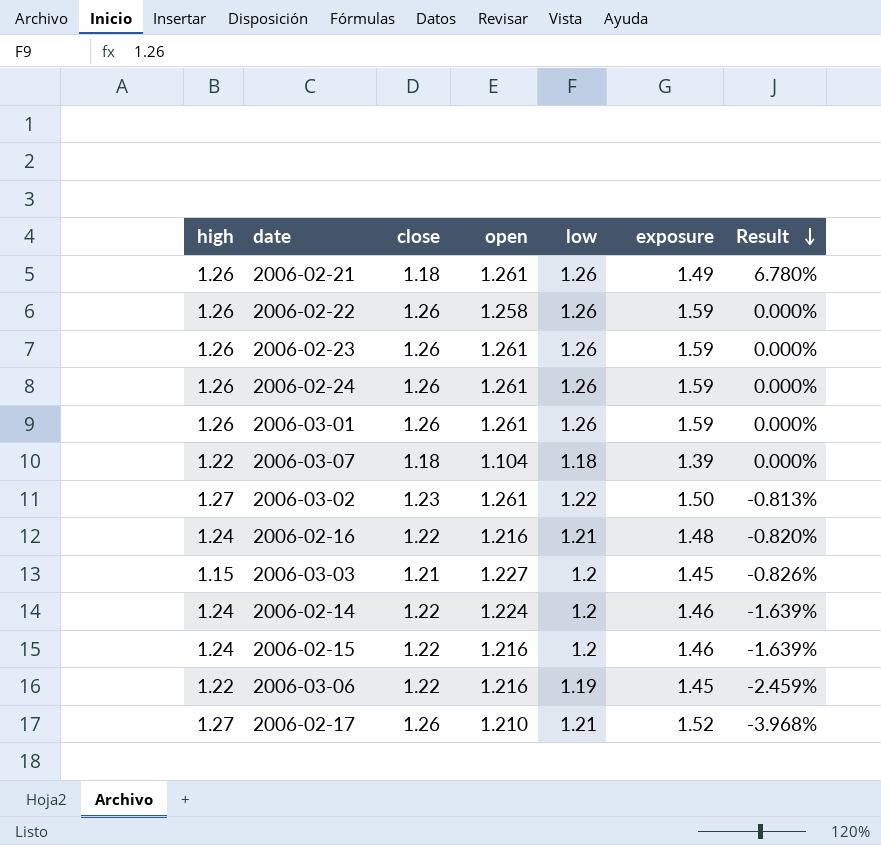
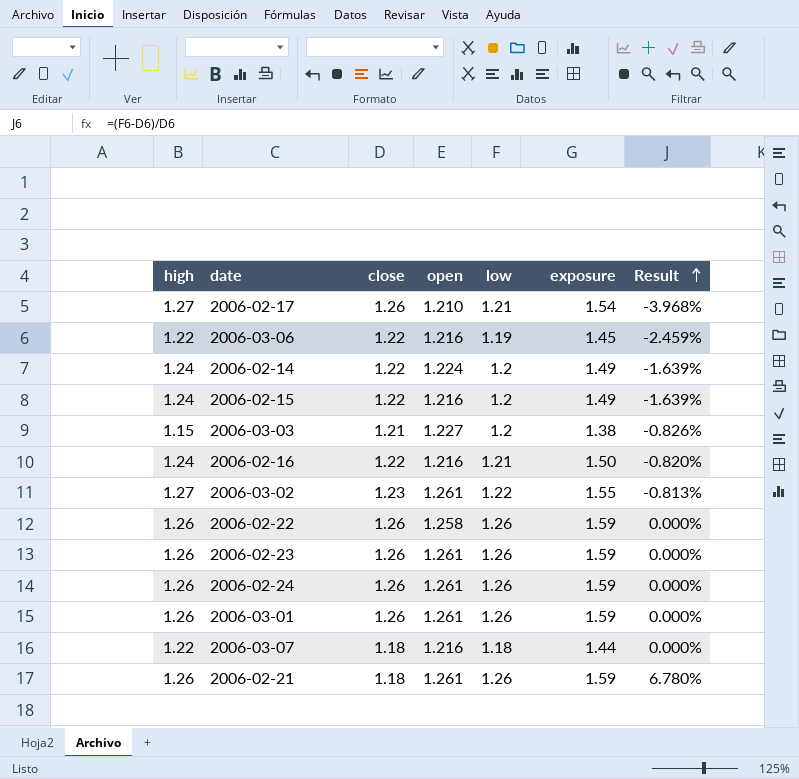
row order: Result descending -> Result ascending
column exposure | formula: [close] * [low] -> [high] * [low]
2006-03-07 | open: 1.104 -> 1.216

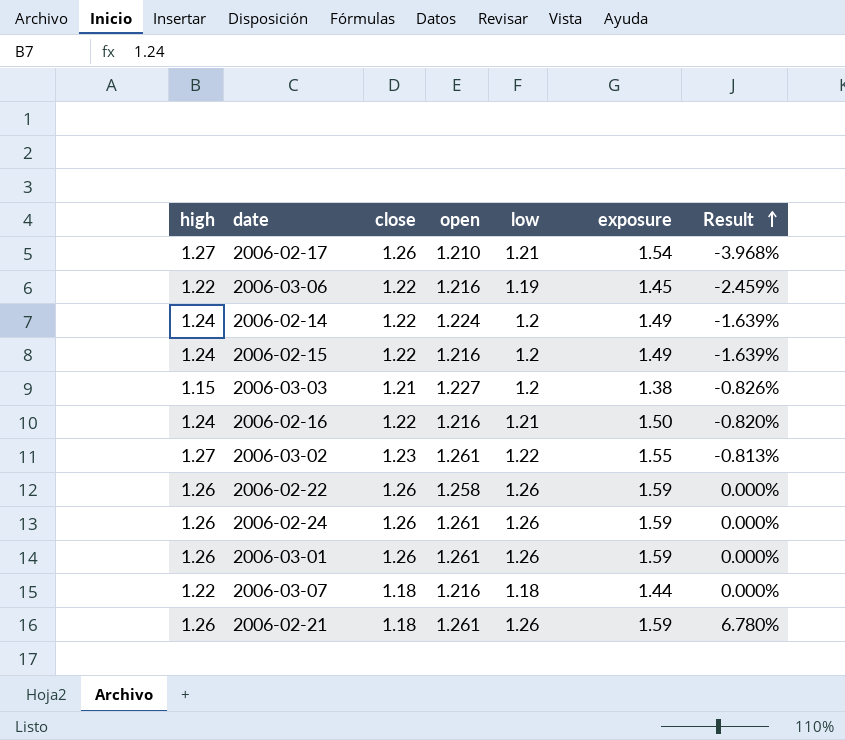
row 2006-02-23: 1.26 | 1.26 | 1.261 | 1.26 | 1.59 | 0.000% -> none

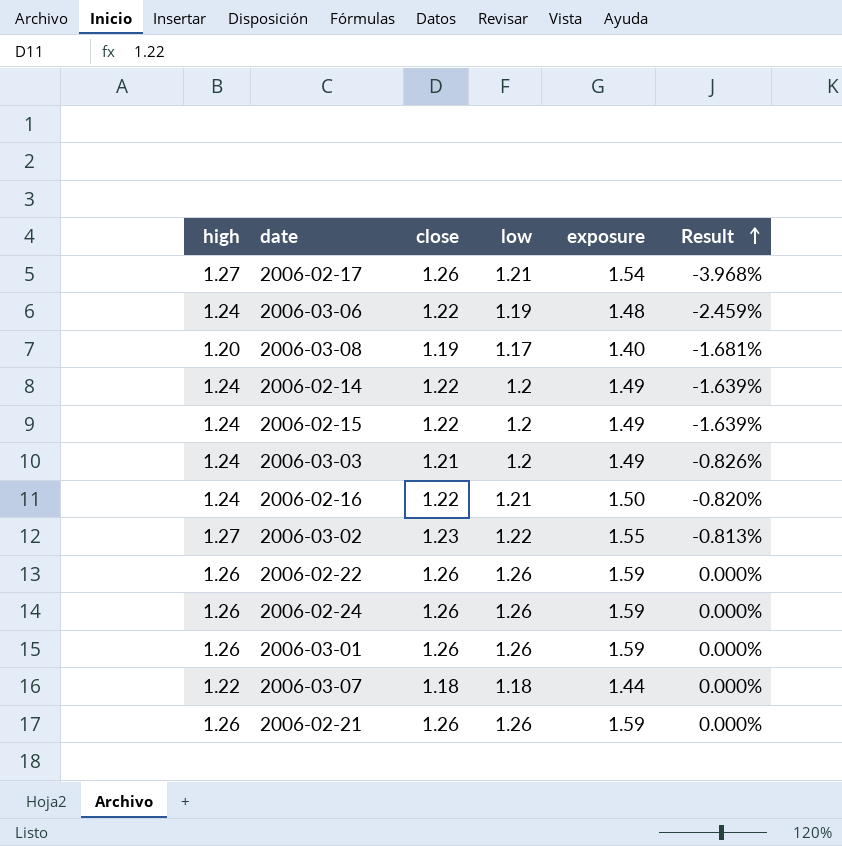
column open | position: 4 -> none
2006-03-06 | high: 1.22 -> 1.24
2006-03-06 | exposure: 1.45 -> 1.48
row 2006-03-08: none -> 1.20 | 1.19 | 1.17 | 1.40 | -1.681%
2006-03-03 | high: 1.15 -> 1.24
2006-03-03 | exposure: 1.38 -> 1.49
2006-02-21 | close: 1.18 -> 1.26
2006-02-21 | Result: 6.780% -> 0.000%

